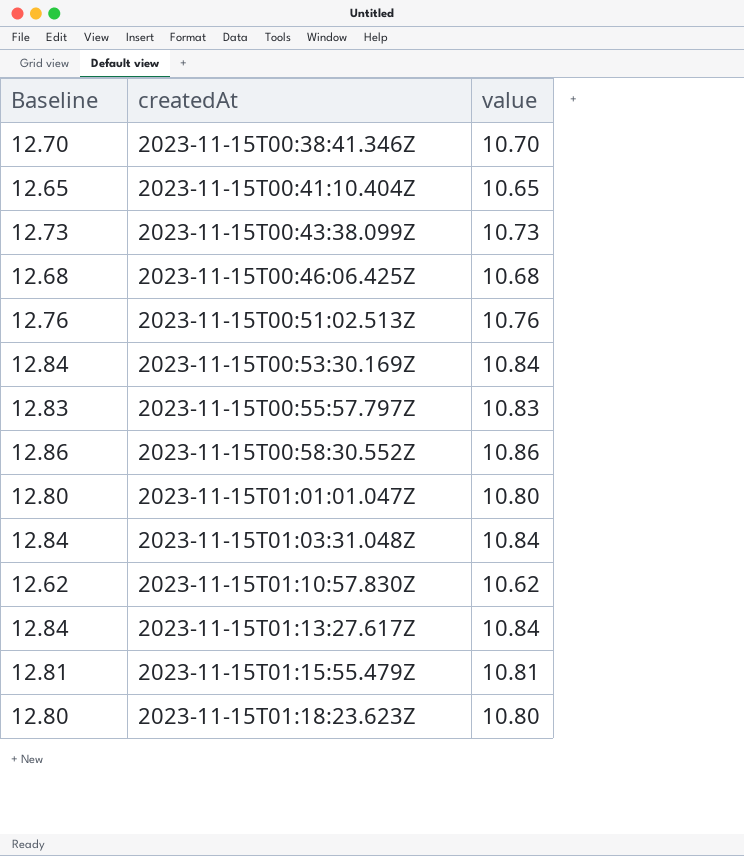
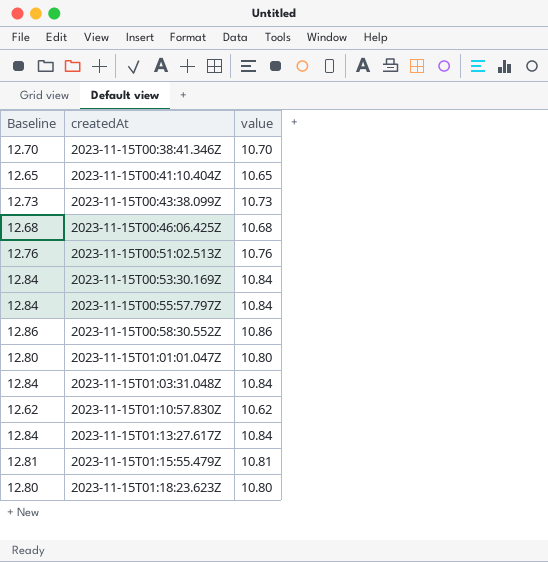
2023-11-15T00:55:57.797Z | Baseline: 12.83 -> 12.84
2023-11-15T00:55:57.797Z | value: 10.83 -> 10.84

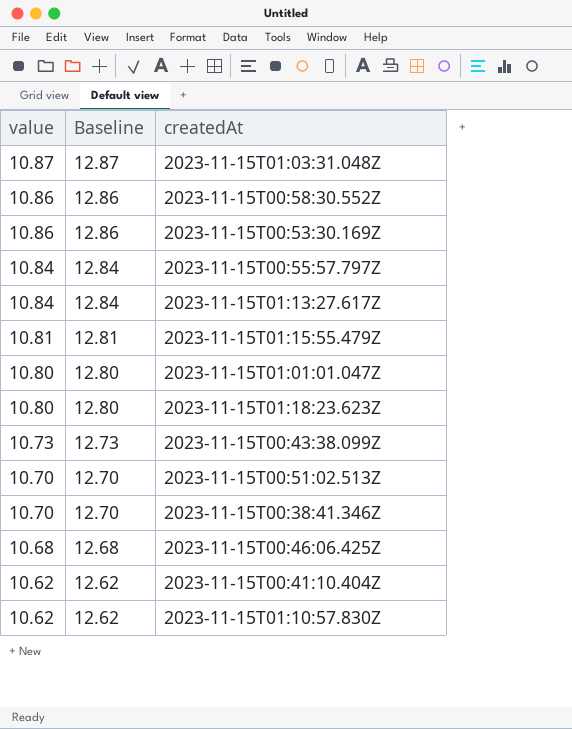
row order: createdAt ascending -> value descending
column value | position: 3 -> 1
2023-11-15T01:03:31.048Z | value: 10.84 -> 10.87
2023-11-15T01:03:31.048Z | Baseline: 12.84 -> 12.87
2023-11-15T00:53:30.169Z | value: 10.84 -> 10.86
2023-11-15T00:53:30.169Z | Baseline: 12.84 -> 12.86
2023-11-15T00:51:02.513Z | value: 10.76 -> 10.70
2023-11-15T00:51:02.513Z | Baseline: 12.76 -> 12.70
2023-11-15T00:41:10.404Z | value: 10.65 -> 10.62
2023-11-15T00:41:10.404Z | Baseline: 12.65 -> 12.62

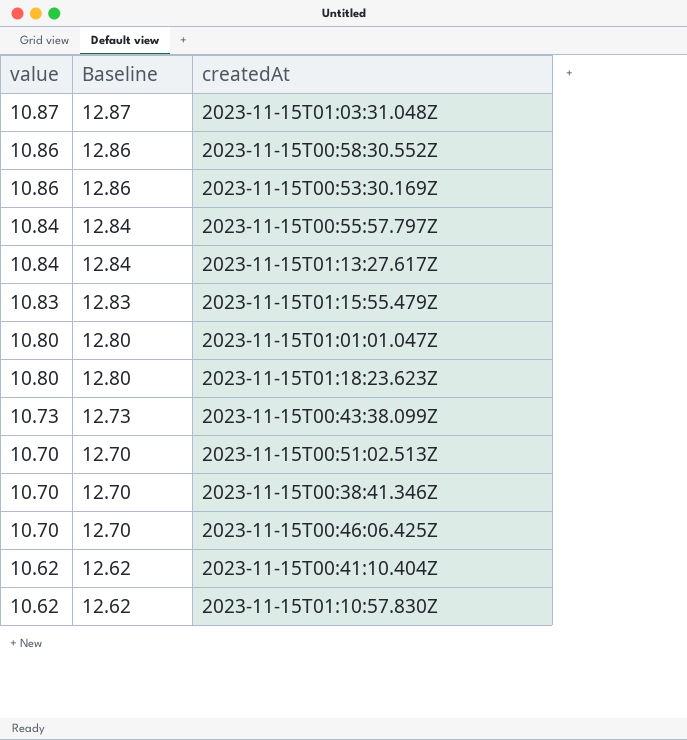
2023-11-15T01:15:55.479Z | value: 10.81 -> 10.83
2023-11-15T01:15:55.479Z | Baseline: 12.81 -> 12.83
2023-11-15T00:46:06.425Z | value: 10.68 -> 10.70
2023-11-15T00:46:06.425Z | Baseline: 12.68 -> 12.70

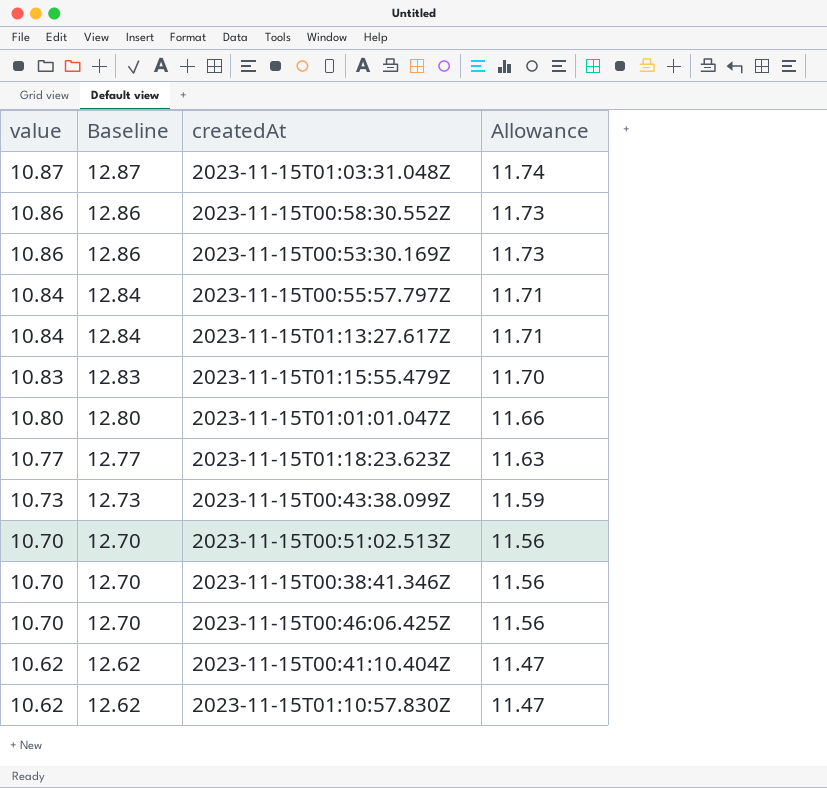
column Allowance | formula: none -> [value] * 1.08
2023-11-15T01:18:23.623Z | value: 10.80 -> 10.77
2023-11-15T01:18:23.623Z | Baseline: 12.80 -> 12.77

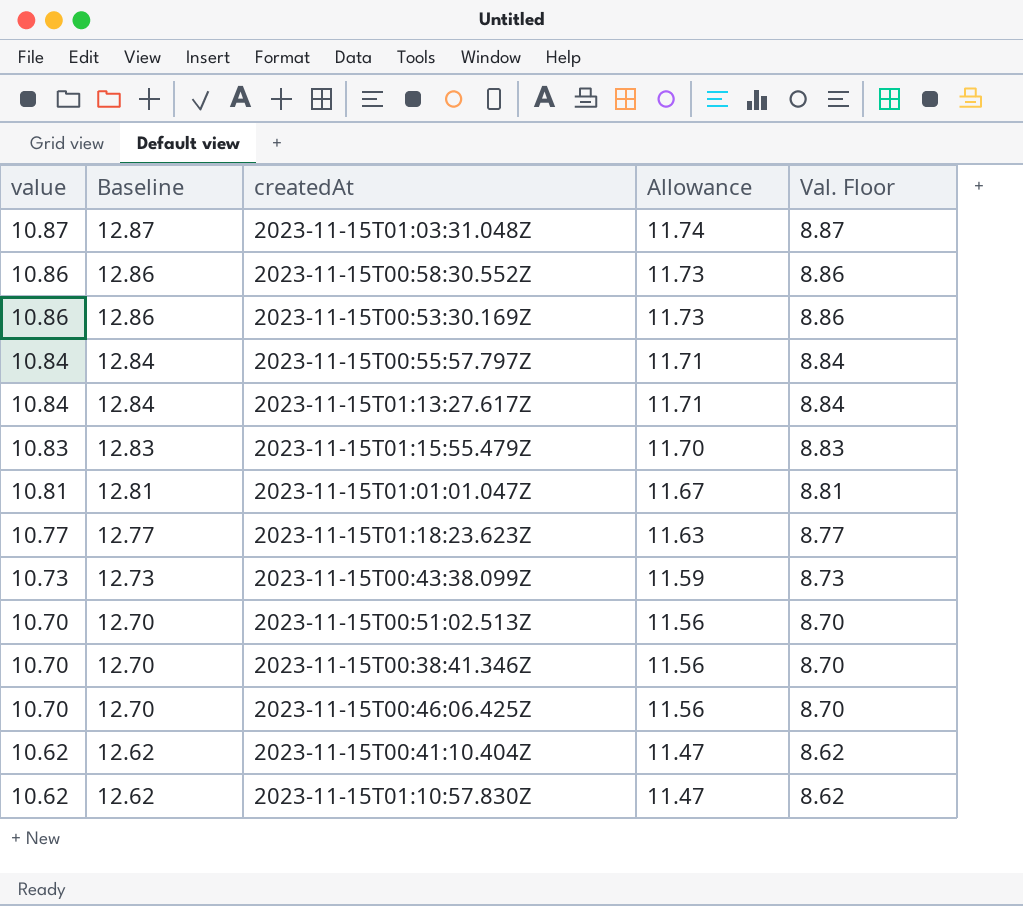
column Val. Floor | formula: none -> [value] - 2
2023-11-15T01:01:01.047Z | value: 10.80 -> 10.81
2023-11-15T01:01:01.047Z | Baseline: 12.80 -> 12.81
2023-11-15T01:01:01.047Z | Allowance: 11.66 -> 11.67

